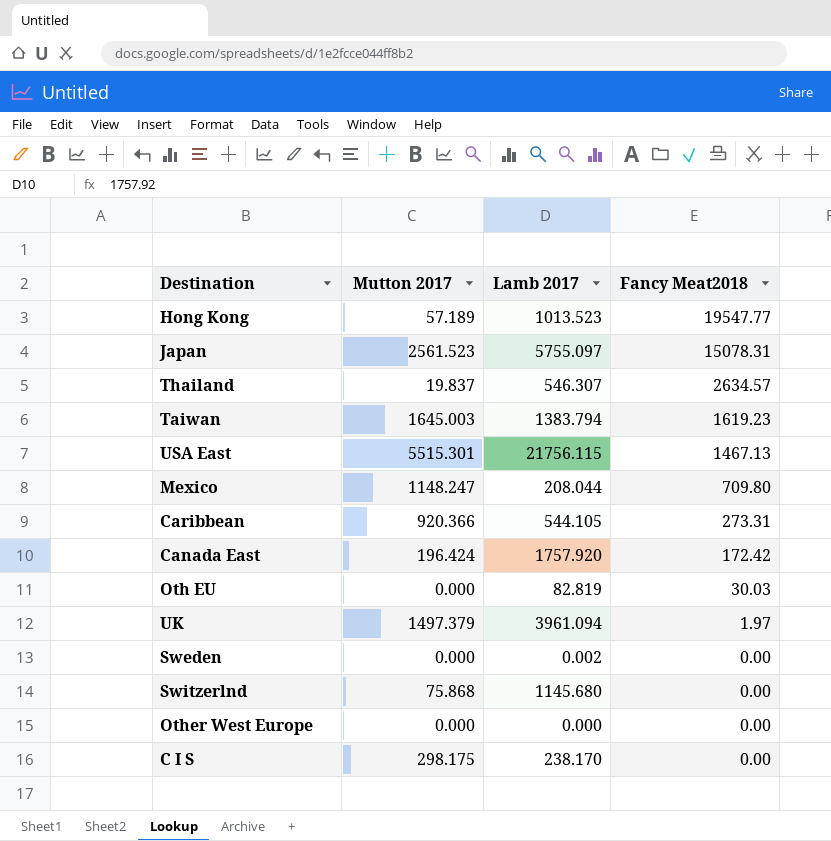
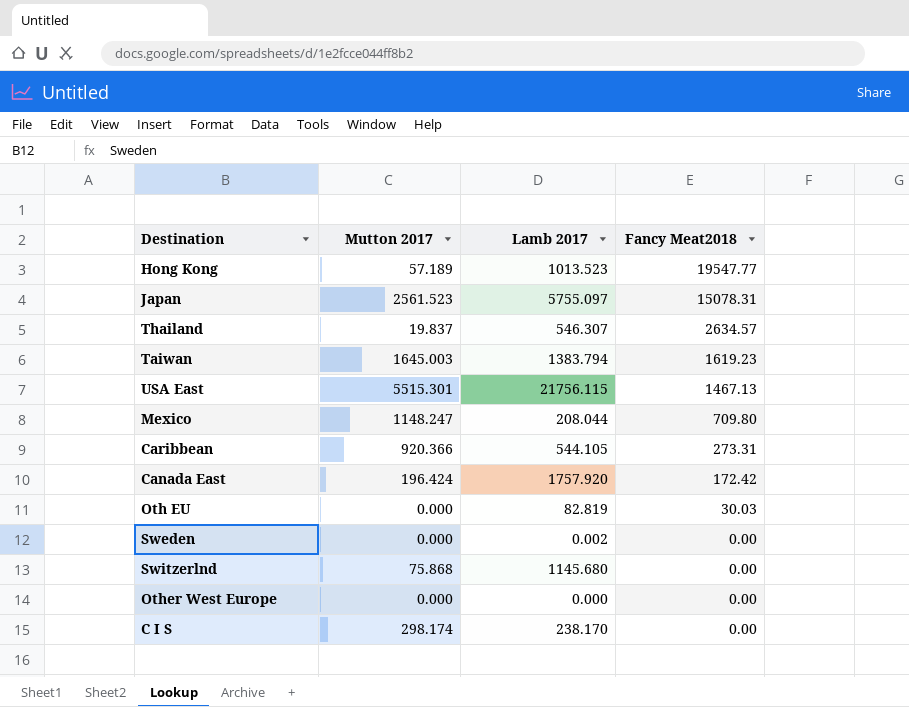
row UK: 1497.379 | 3961.094 | 1.97 -> none
C I S | Mutton 2017: 298.175 -> 298.174

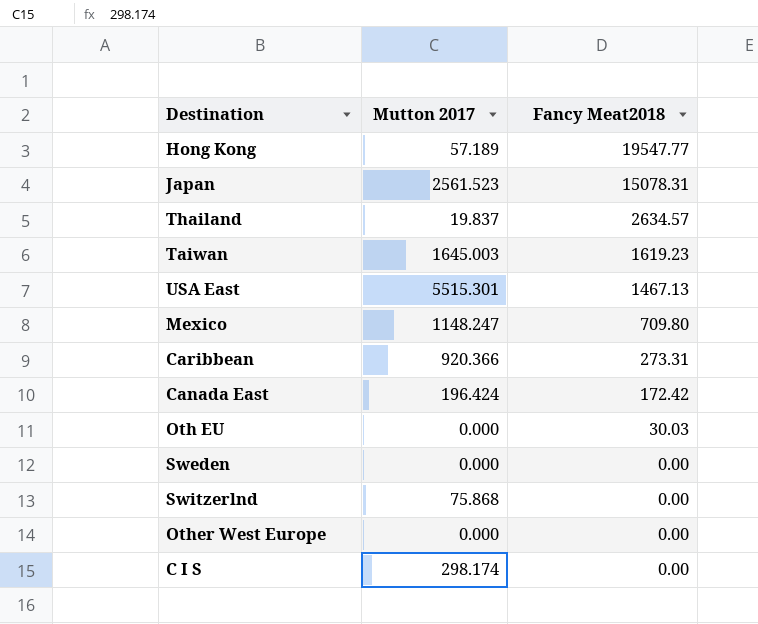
column Lamb 2017 | position: 3 -> none

